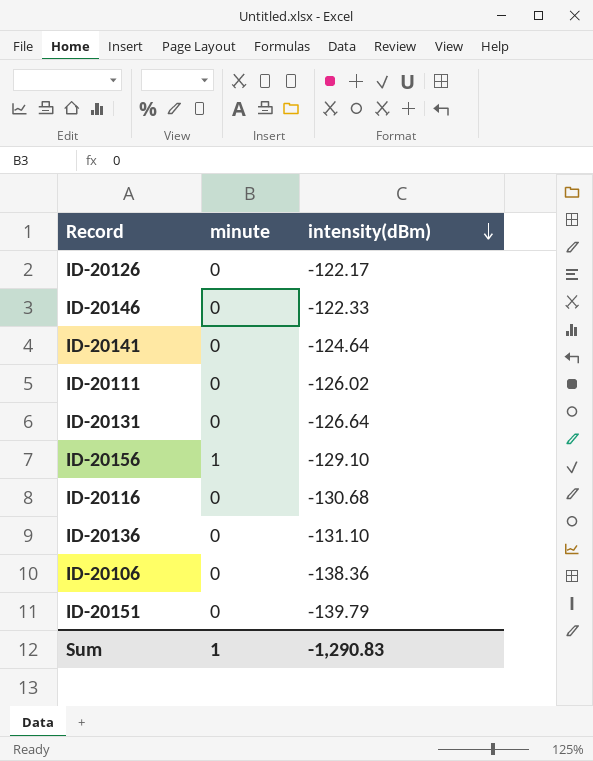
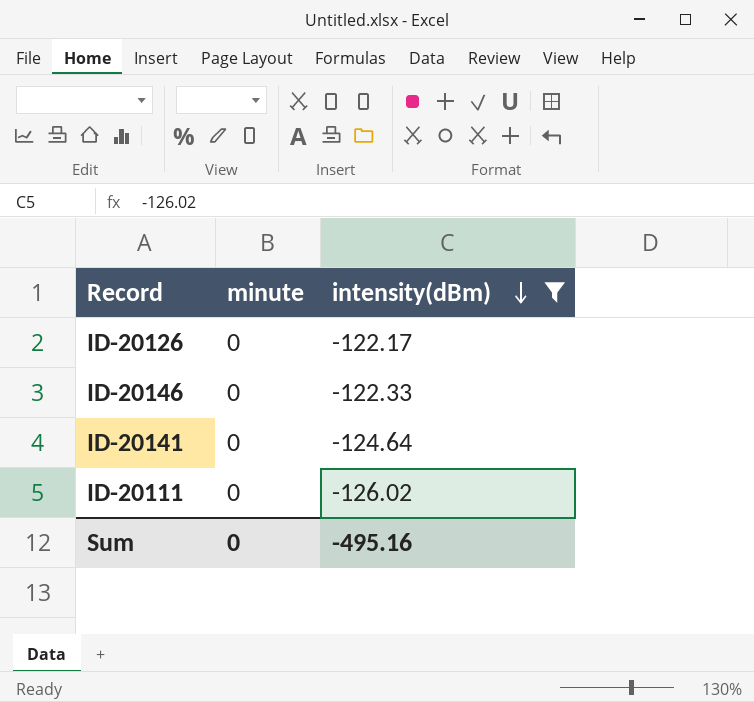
filter: none -> intensity(dBm) >= -126.02
Sum | minute: 1 -> 0
Sum | intensity(dBm): -1,290.83 -> -495.16

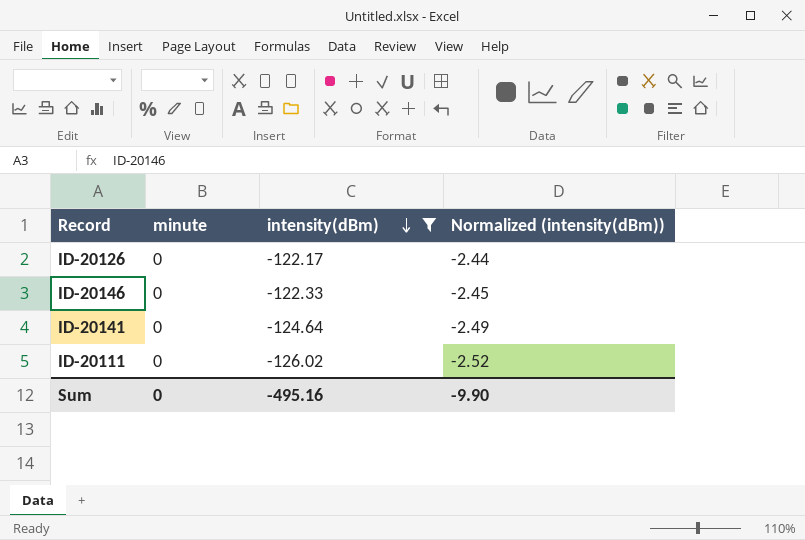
column Normalized (intensity(dBm)) | formula: none -> [intensity(dBm)] * 0.02

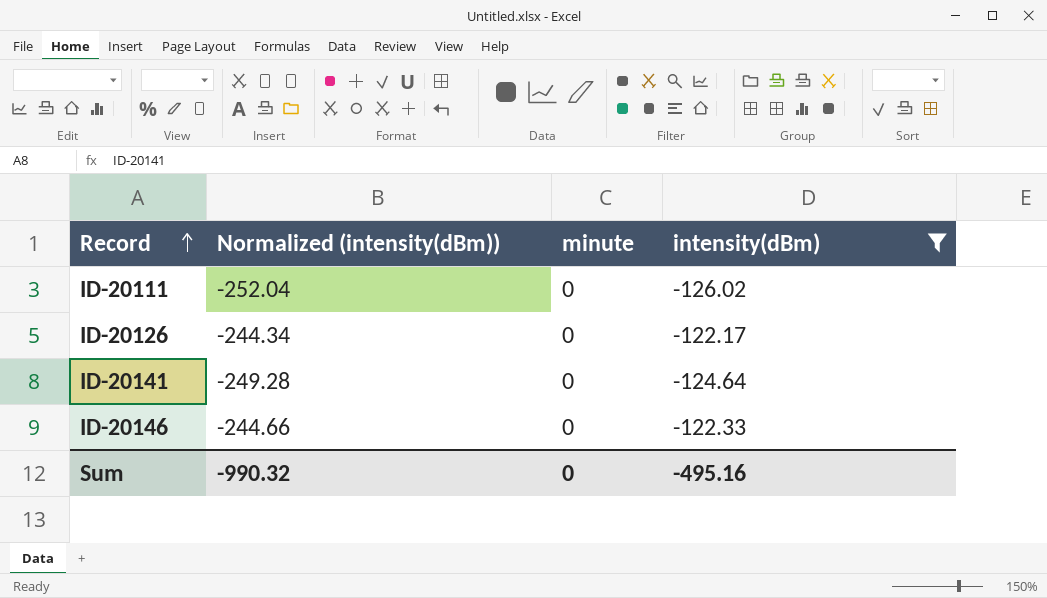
row order: intensity(dBm) descending -> Record ascending
column Normalized (intensity(dBm)) | formula: [intensity(dBm)] * 0.02 -> [intensity(dBm)] * 2
column Normalized (intensity(dBm)) | position: 4 -> 2
Sum | Normalized (intensity(dBm)): -9.90 -> -990.32

